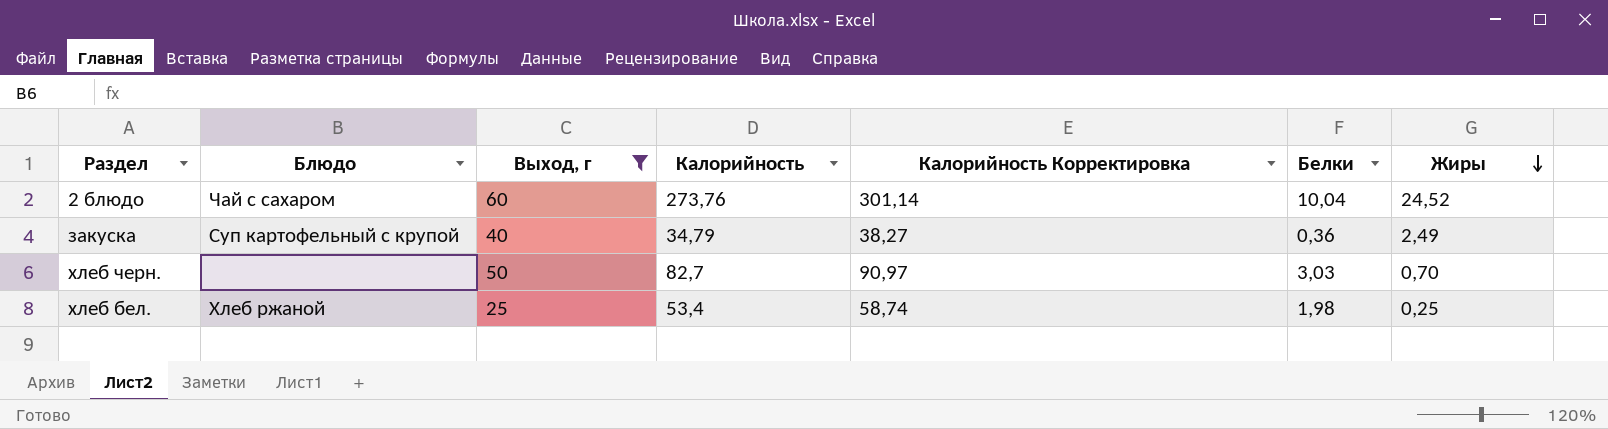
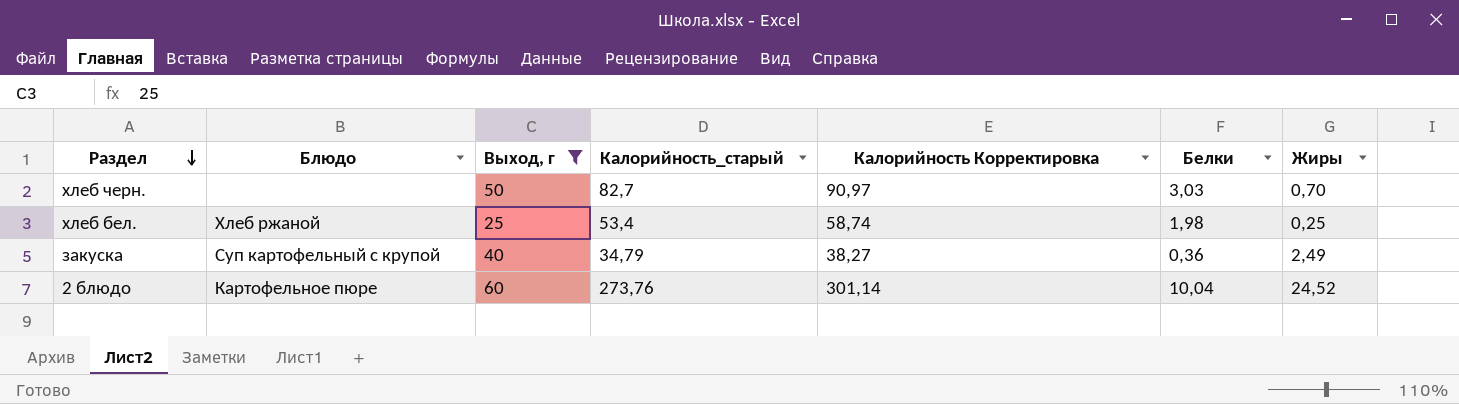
row order: Жиры descending -> Раздел descending
column name: Калорийность -> Калорийность_старый
2 блюдо | Блюдо: Чай с сахаром -> Картофельное пюре

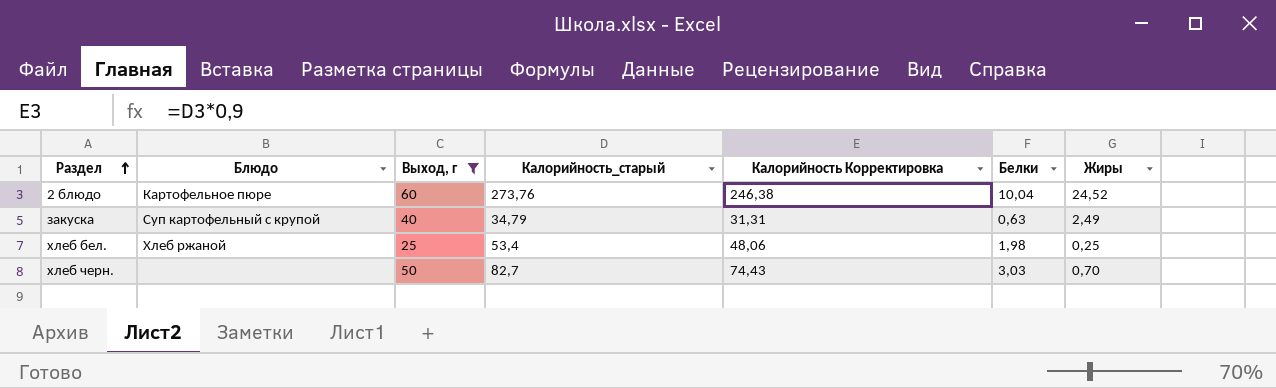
row order: Раздел descending -> Раздел ascending
column Калорийность Корректировка | formula: [Калорийность_старый] * 1,1 -> [Калорийность_старый] * 0,9
закуска | Белки: 0,36 -> 0,63

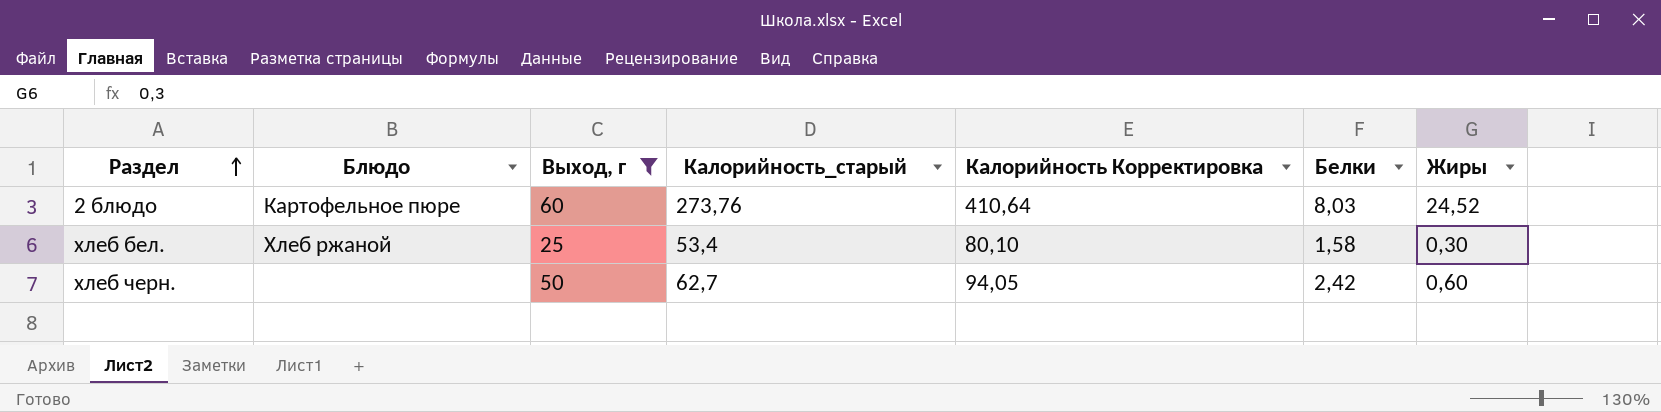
column Калорийность Корректировка | formula: [Калорийность_старый] * 0,9 -> [Калорийность_старый] * 1,5
row закуска: Суп картофельный с крупой | 40 | 34,79 | 31,31 | 0,63 | 2,49 -> none
2 блюдо | Белки: 10,04 -> 8,03
хлеб бел. | Белки: 1,98 -> 1,58
хлеб бел. | Жиры: 0,25 -> 0,30
хлеб черн. | Калорийность_старый: 82,7 -> 62,7
хлеб черн. | Белки: 3,03 -> 2,42
хлеб черн. | Жиры: 0,70 -> 0,60

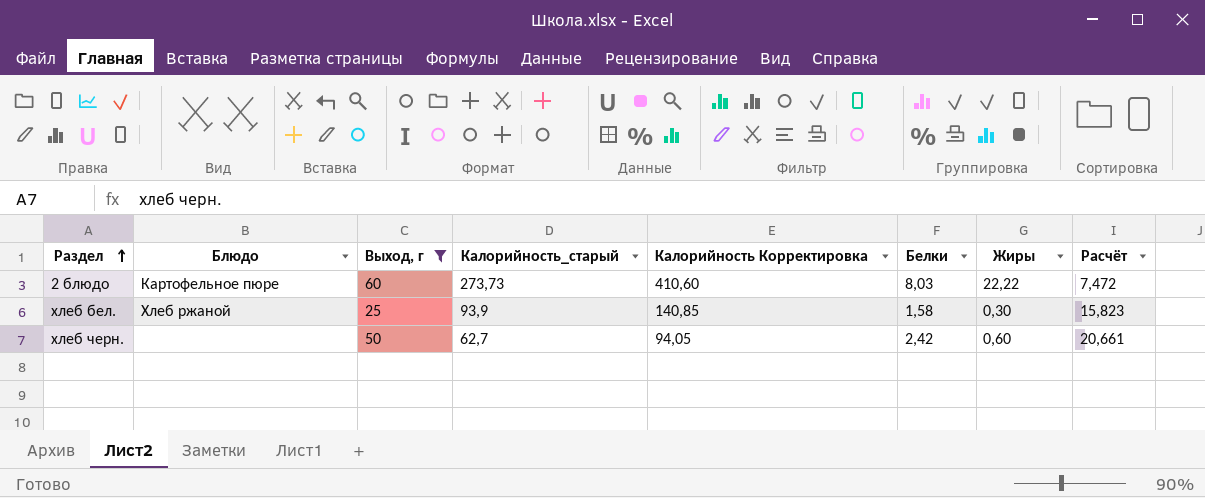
column Расчёт | formula: none -> [Выход, г] / [Белки]
2 блюдо | Калорийность_старый: 273,76 -> 273,73
2 блюдо | Калорийность Корректировка: 410,64 -> 410,60
2 блюдо | Жиры: 24,52 -> 22,22
хлеб бел. | Калорийность_старый: 53,4 -> 93,9
хлеб бел. | Калорийность Корректировка: 80,10 -> 140,85

